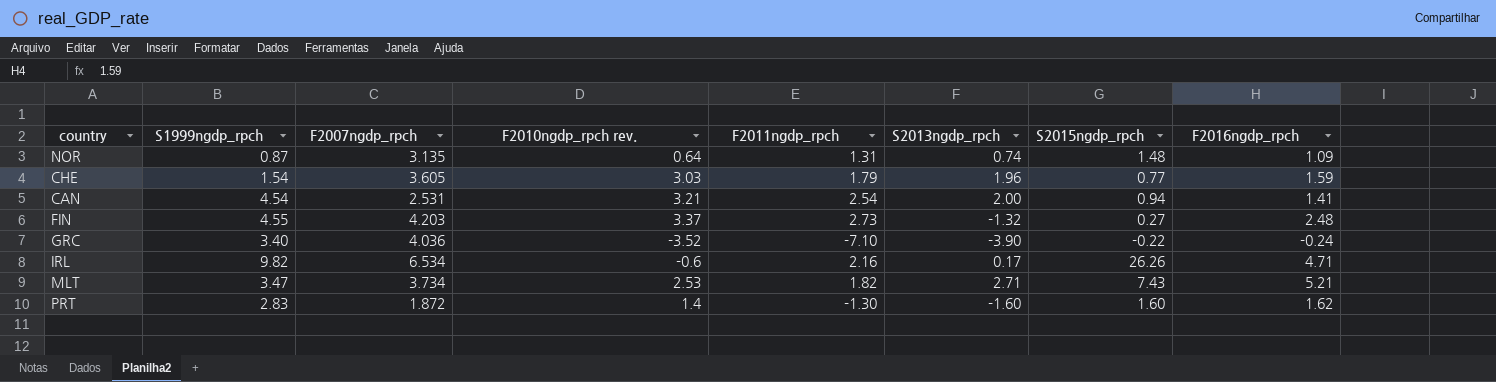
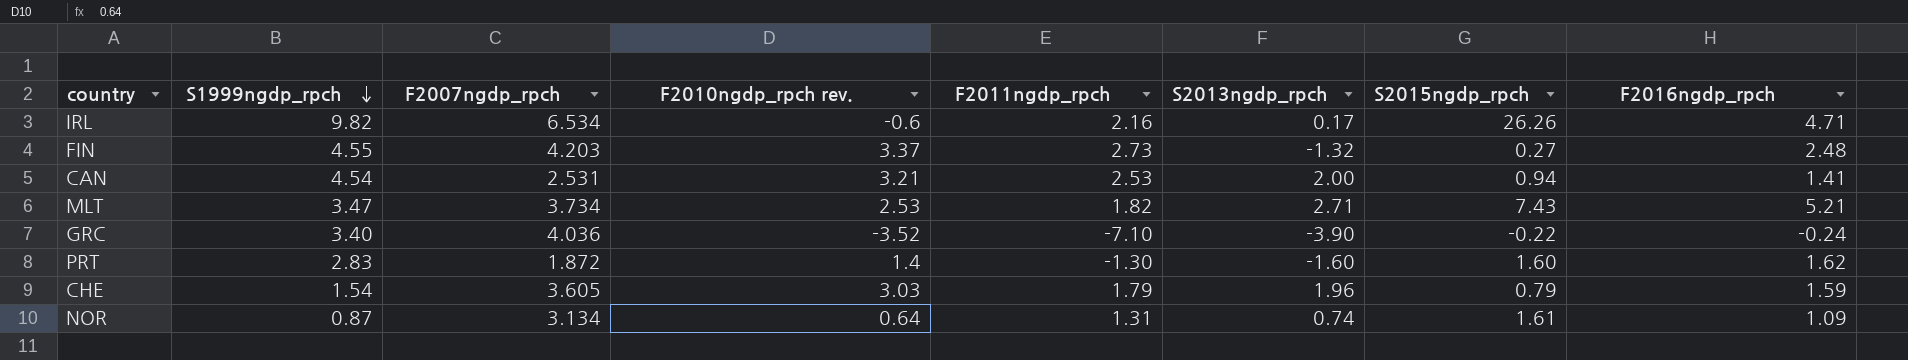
row order: none -> S1999ngdp_rpch descending
CAN | F2011ngdp_rpch: 2.54 -> 2.53
CHE | S2015ngdp_rpch: 0.77 -> 0.79
NOR | F2007ngdp_rpch: 3.135 -> 3.134
NOR | S2015ngdp_rpch: 1.48 -> 1.61

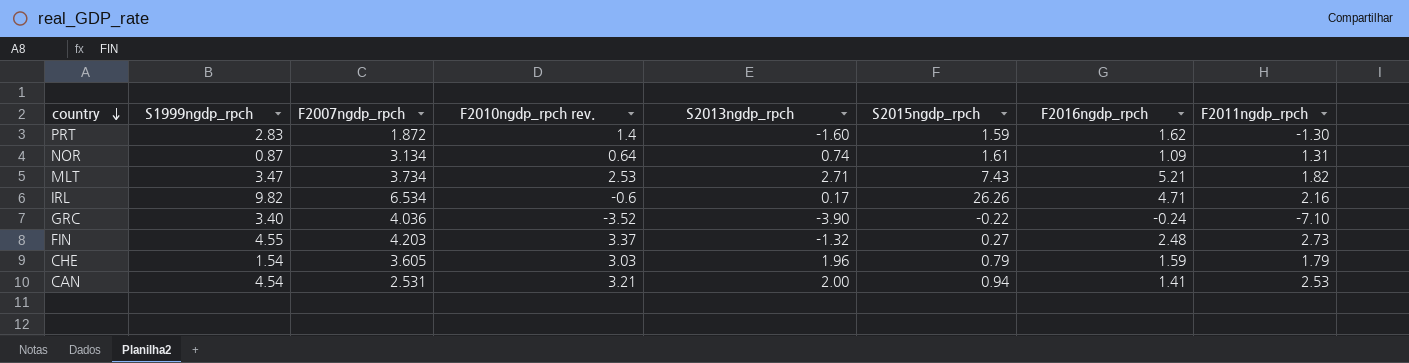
row order: S1999ngdp_rpch descending -> country descending
column F2011ngdp_rpch | position: 5 -> 8
PRT | S2015ngdp_rpch: 1.60 -> 1.59

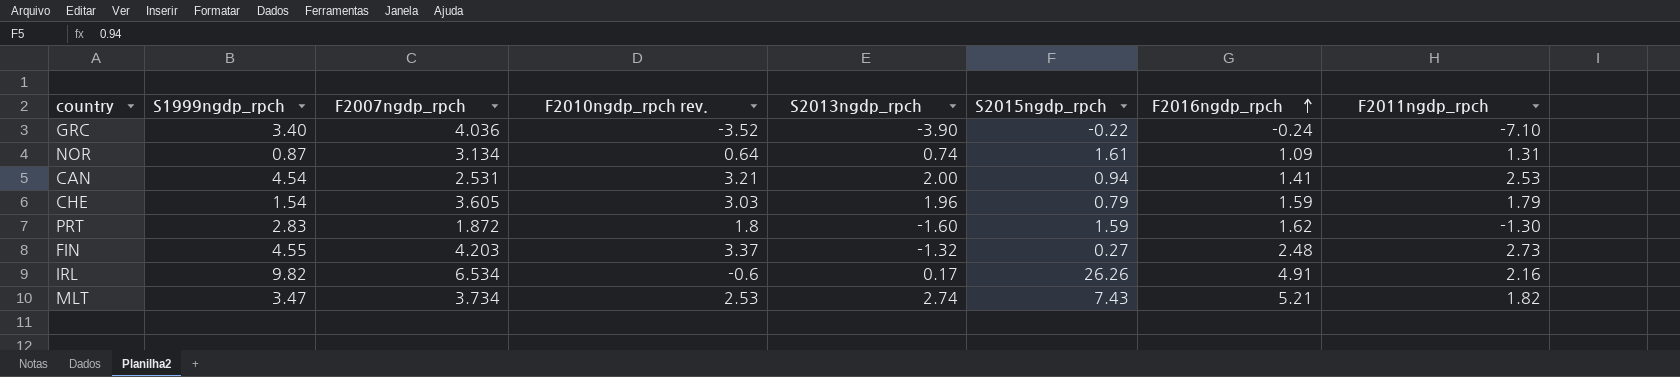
row order: country descending -> F2016ngdp_rpch ascending
PRT | F2010ngdp_rpch rev.: 1.4 -> 1.8
IRL | F2016ngdp_rpch: 4.71 -> 4.91
MLT | S2013ngdp_rpch: 2.71 -> 2.74

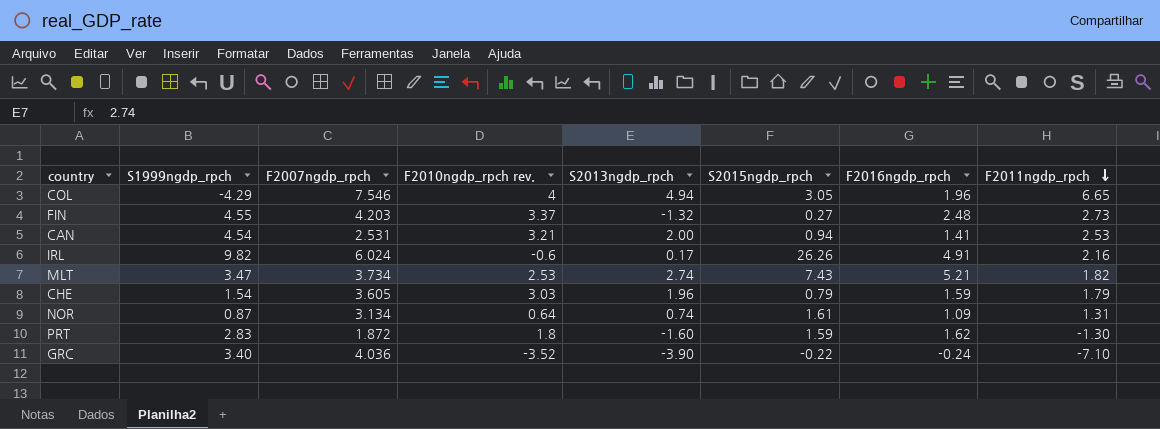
row order: F2016ngdp_rpch ascending -> F2011ngdp_rpch descending
row COL: none -> -4.29 | 7.546 | 4 | 4.94 | 3.05 | 1.96 | 6.65
IRL | F2007ngdp_rpch: 6.534 -> 6.024

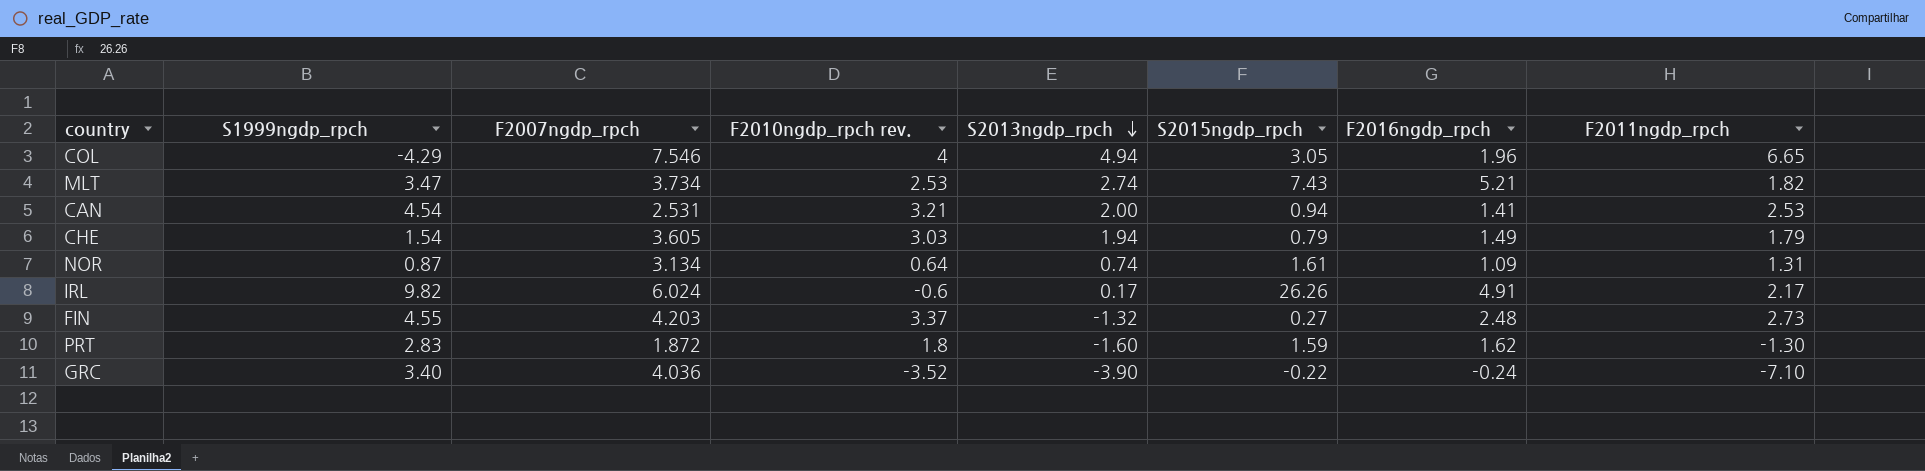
row order: F2011ngdp_rpch descending -> S2013ngdp_rpch descending
CHE | S2013ngdp_rpch: 1.96 -> 1.94
CHE | F2016ngdp_rpch: 1.59 -> 1.49
IRL | F2011ngdp_rpch: 2.16 -> 2.17

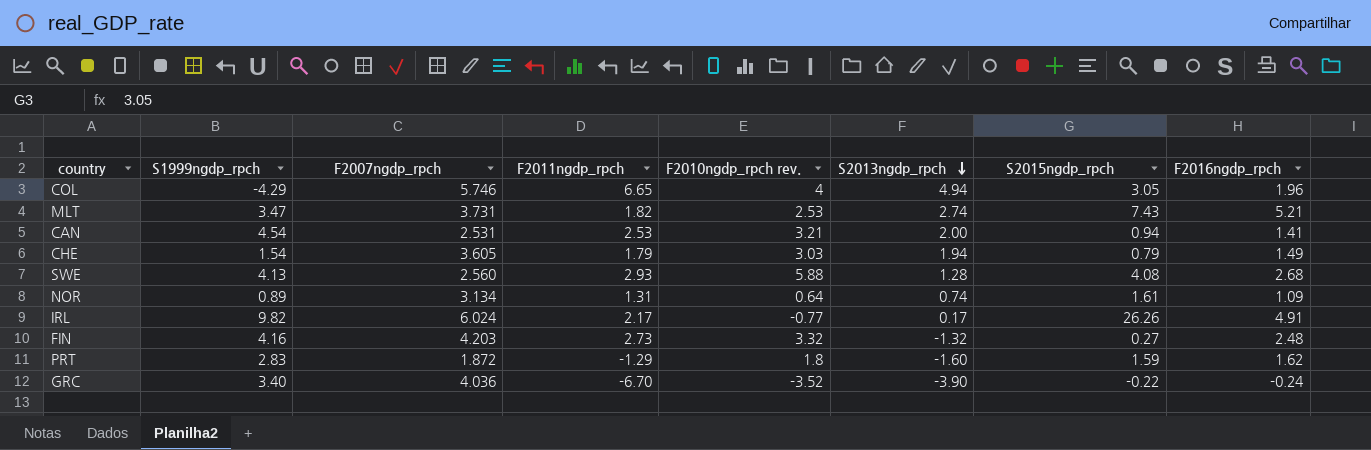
column F2011ngdp_rpch | position: 8 -> 4
COL | F2007ngdp_rpch: 7.546 -> 5.746
MLT | F2007ngdp_rpch: 3.734 -> 3.731
row SWE: none -> 4.13 | 2.560 | 2.93 | 5.88 | 1.28 | 4.08 | 2.68
NOR | S1999ngdp_rpch: 0.87 -> 0.89
IRL | F2010ngdp_rpch rev.: -0.6 -> -0.77
FIN | S1999ngdp_rpch: 4.55 -> 4.16
FIN | F2010ngdp_rpch rev.: 3.37 -> 3.32
PRT | F2011ngdp_rpch: -1.30 -> -1.29
GRC | F2011ngdp_rpch: -7.10 -> -6.70

